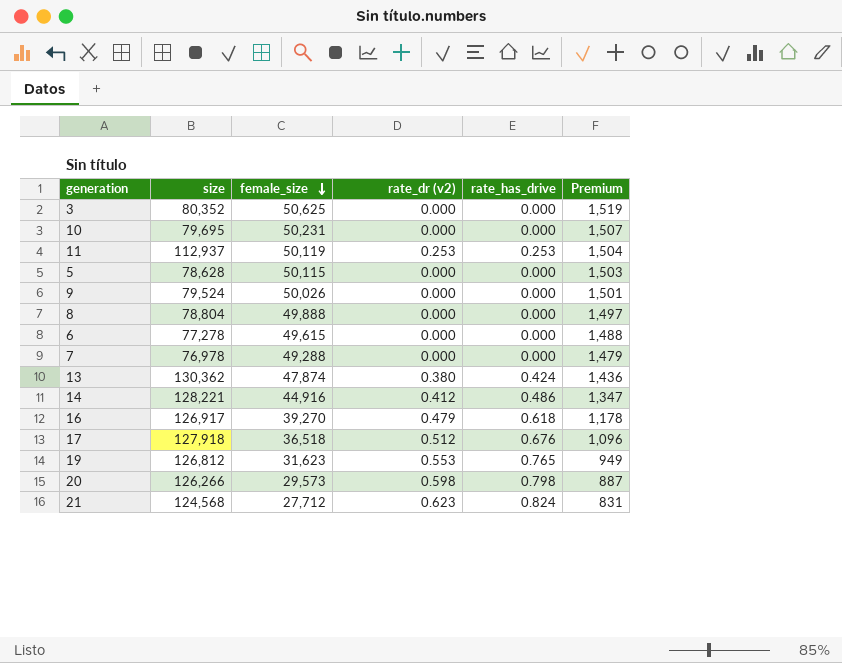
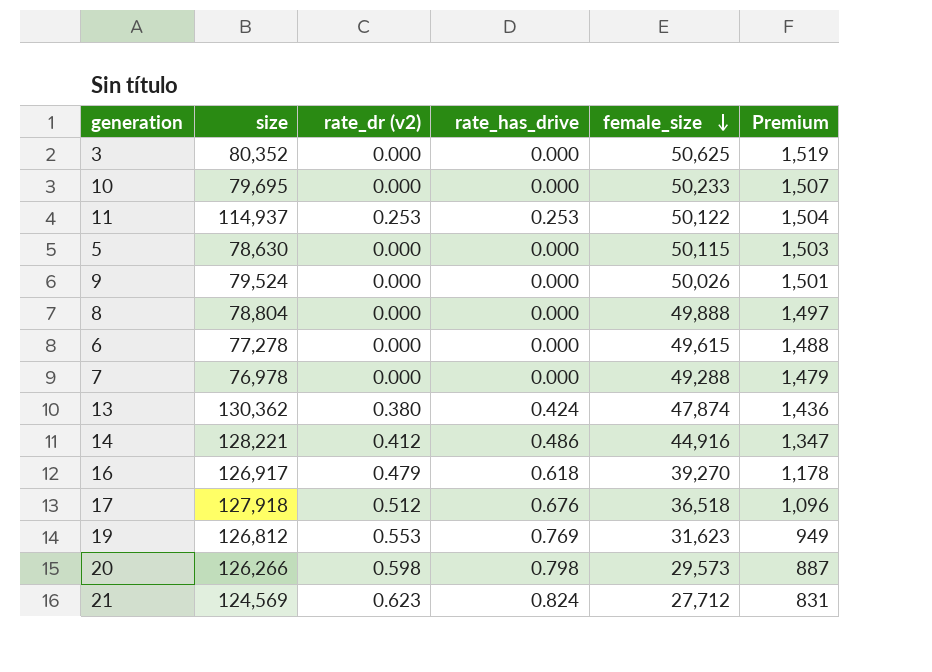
column female_size | position: 3 -> 5
10 | female_size: 50,231 -> 50,233
11 | size: 112,937 -> 114,937
11 | female_size: 50,119 -> 50,122
5 | size: 78,628 -> 78,630
19 | rate_has_drive: 0.765 -> 0.769
21 | size: 124,568 -> 124,569

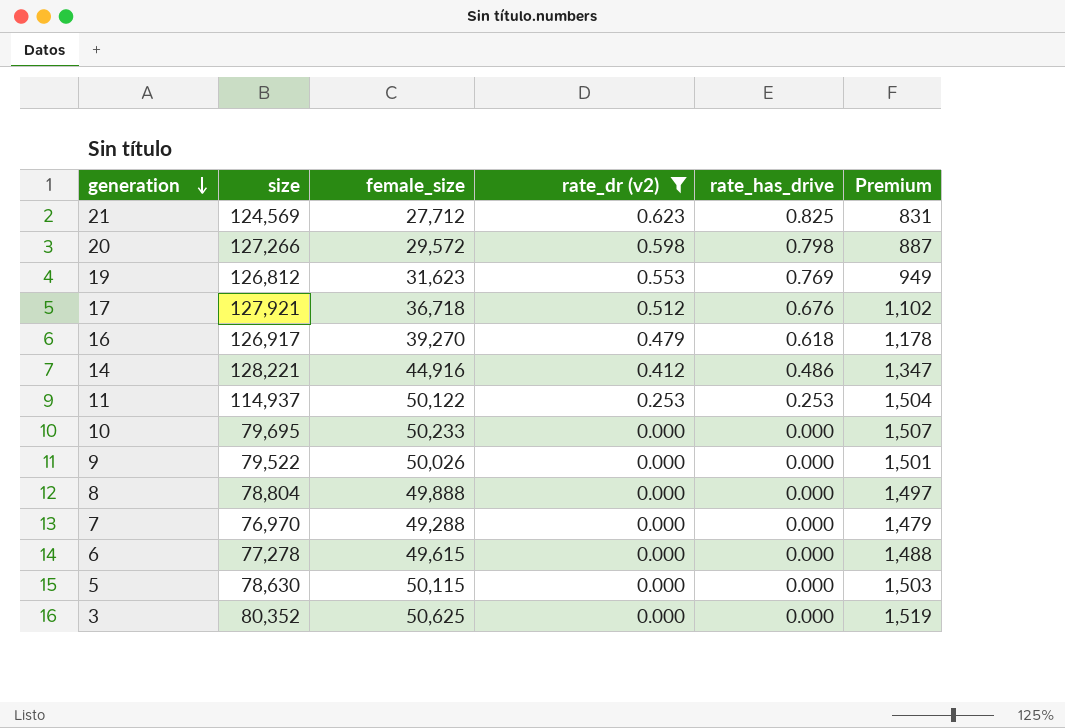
filter: none -> rate_dr (v2) != 0.380
row order: female_size descending -> generation descending
column female_size | position: 5 -> 3
21 | rate_has_drive: 0.824 -> 0.825
20 | size: 126,266 -> 127,266
20 | female_size: 29,573 -> 29,572
17 | size: 127,918 -> 127,921
17 | female_size: 36,518 -> 36,718
17 | Premium: 1,096 -> 1,102
9 | size: 79,524 -> 79,522
7 | size: 76,978 -> 76,970

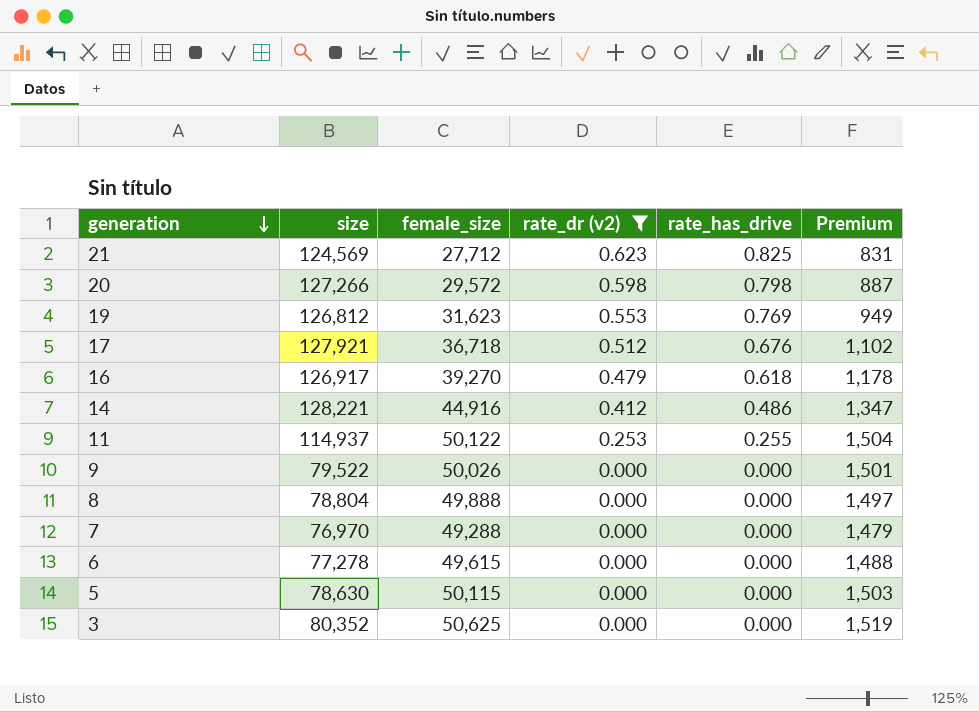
row 10: 79,695 | 50,233 | 0.000 | 0.000 | 1,507 -> none
11 | rate_has_drive: 0.253 -> 0.255

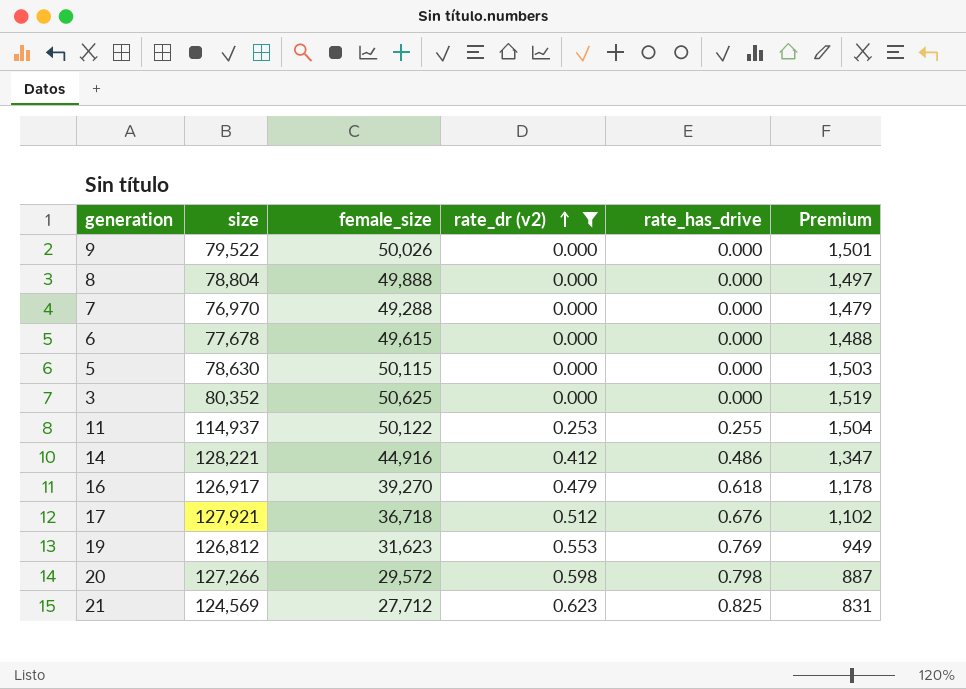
row order: generation descending -> rate_dr (v2) ascending
6 | size: 77,278 -> 77,678

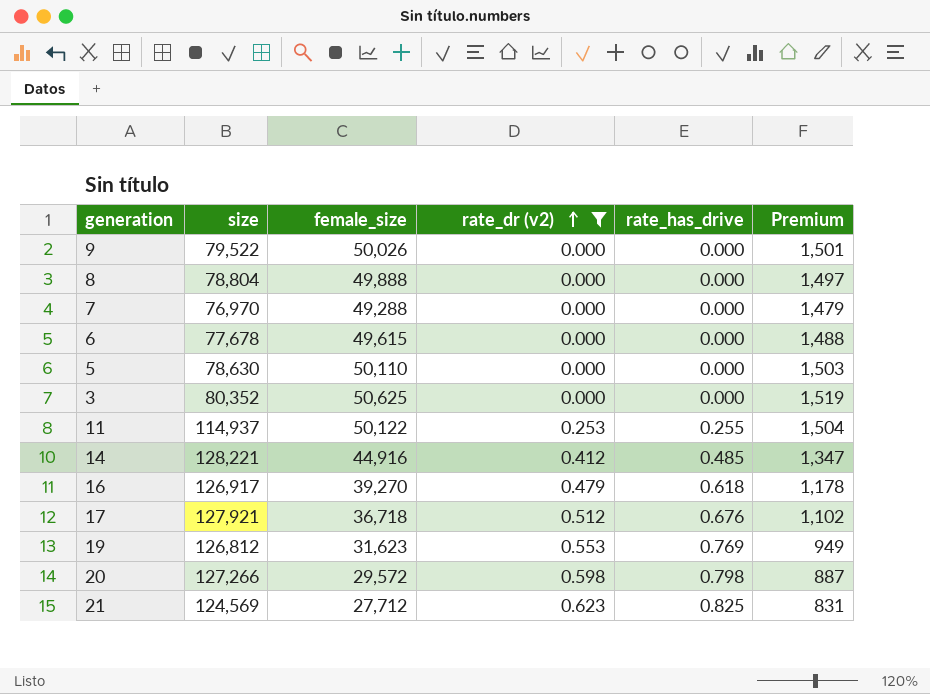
5 | female_size: 50,115 -> 50,110
14 | rate_has_drive: 0.486 -> 0.485

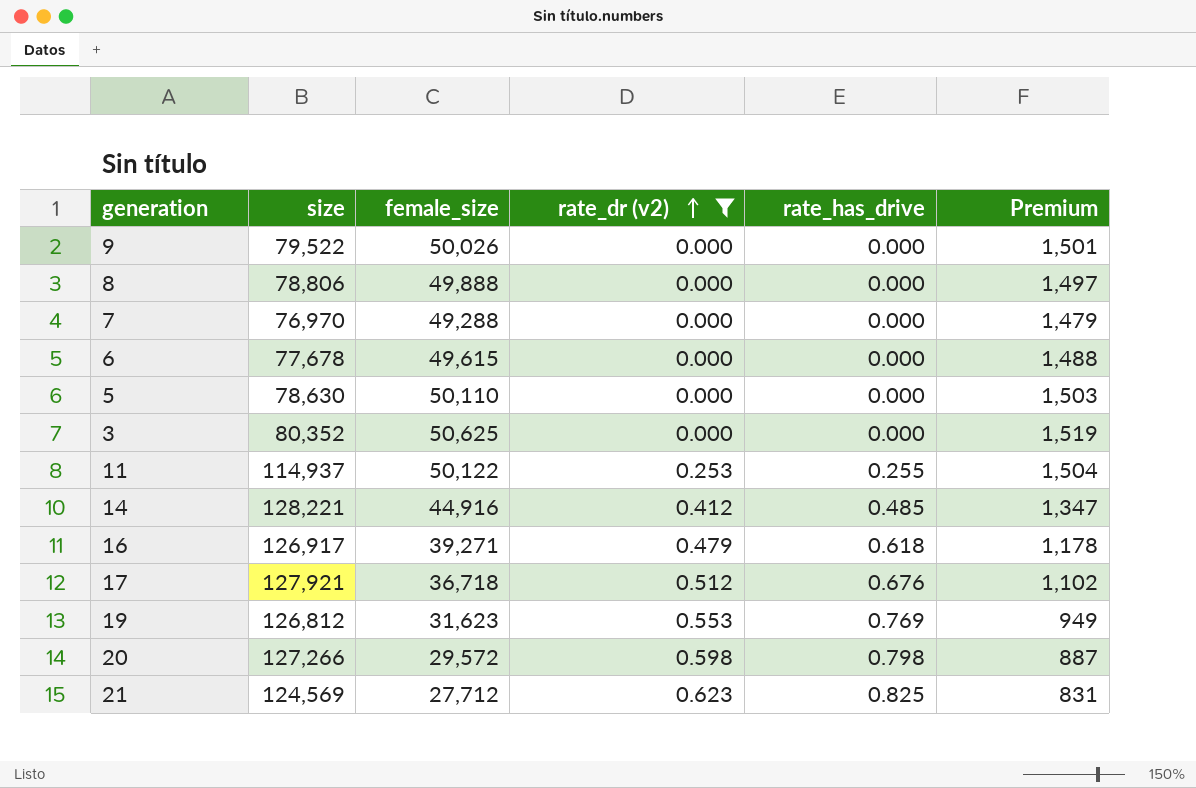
8 | size: 78,804 -> 78,806
16 | female_size: 39,270 -> 39,271

